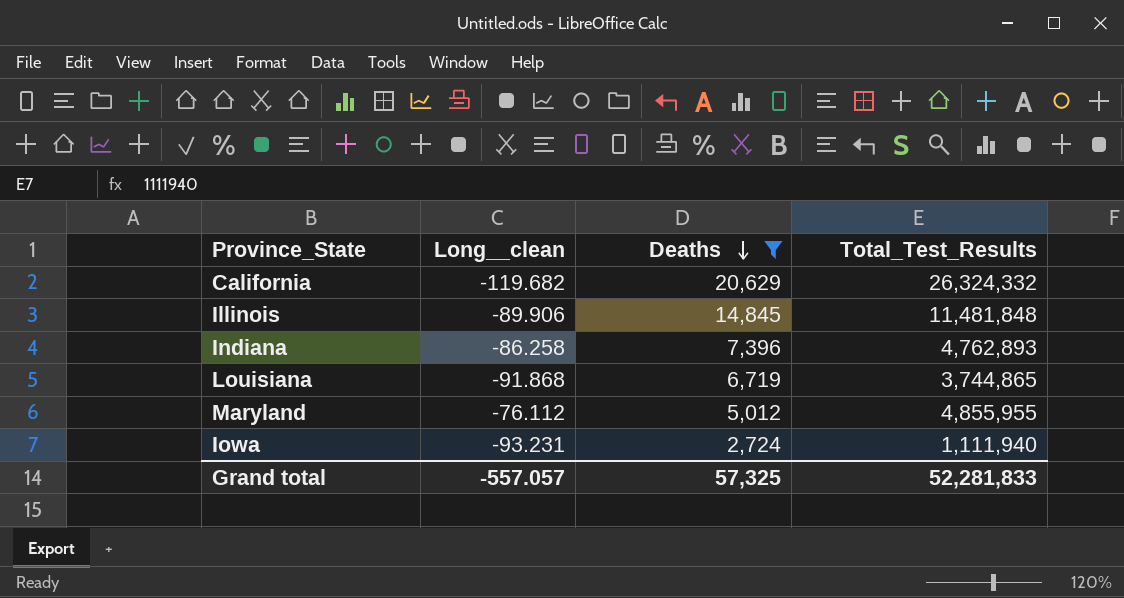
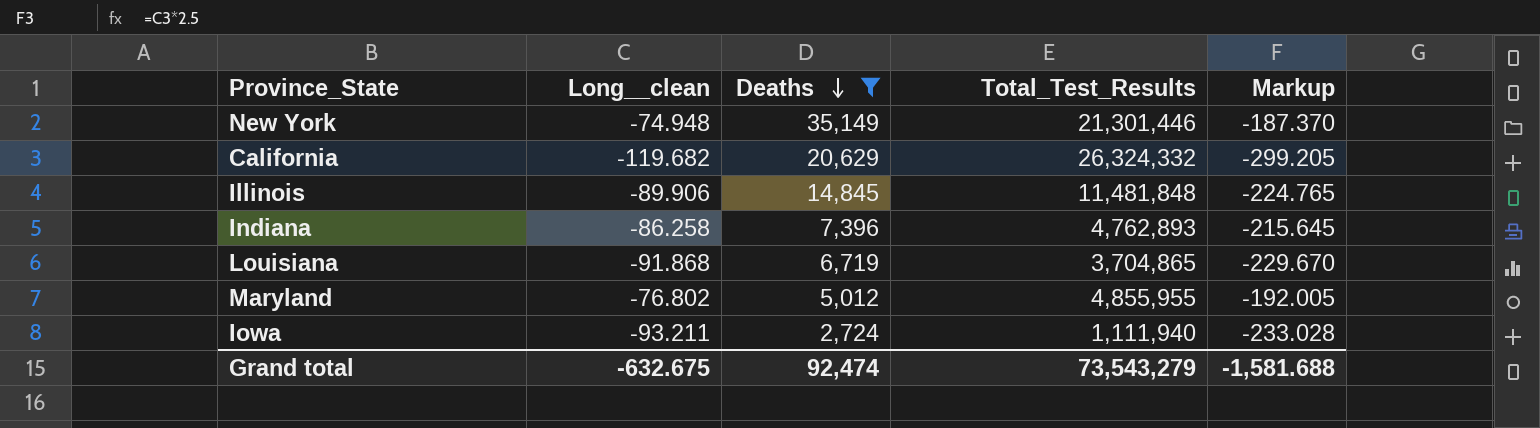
column Markup | formula: none -> [Long__clean] * 2.5
row New York: none -> -74.948 | 35,149 | 21,301,446 | -187.370
Louisiana | Total_Test_Results: 3,744,865 -> 3,704,865
Maryland | Long__clean: -76.112 -> -76.802
Iowa | Long__clean: -93.231 -> -93.211
Grand total | Long__clean: -557.057 -> -632.675
Grand total | Deaths: 57,325 -> 92,474
Grand total | Total_Test_Results: 52,281,833 -> 73,543,279

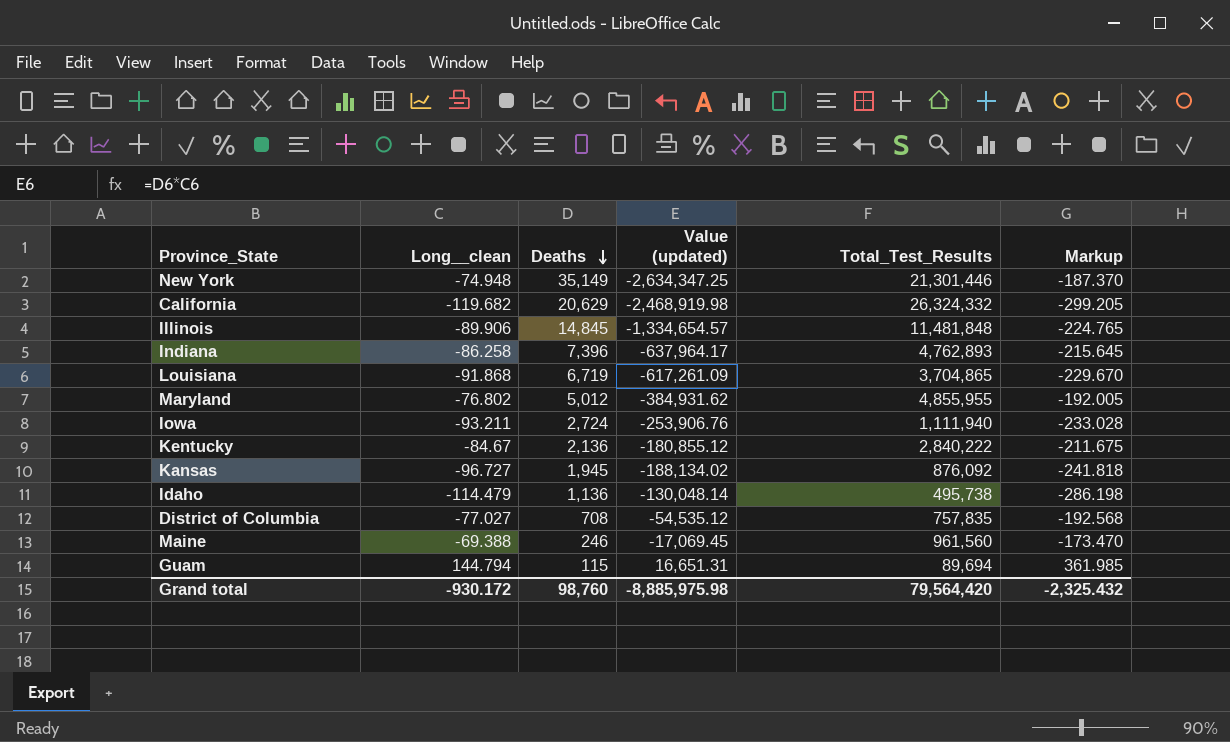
filter: Deaths >= 2,724 -> none
column Value (updated) | formula: none -> [Long__clean] * [Deaths]
Grand total | Long__clean: -632.675 -> -930.172
Grand total | Deaths: 92,474 -> 98,760
Grand total | Total_Test_Results: 73,543,279 -> 79,564,420
Grand total | Markup: -1,581.688 -> -2,325.432

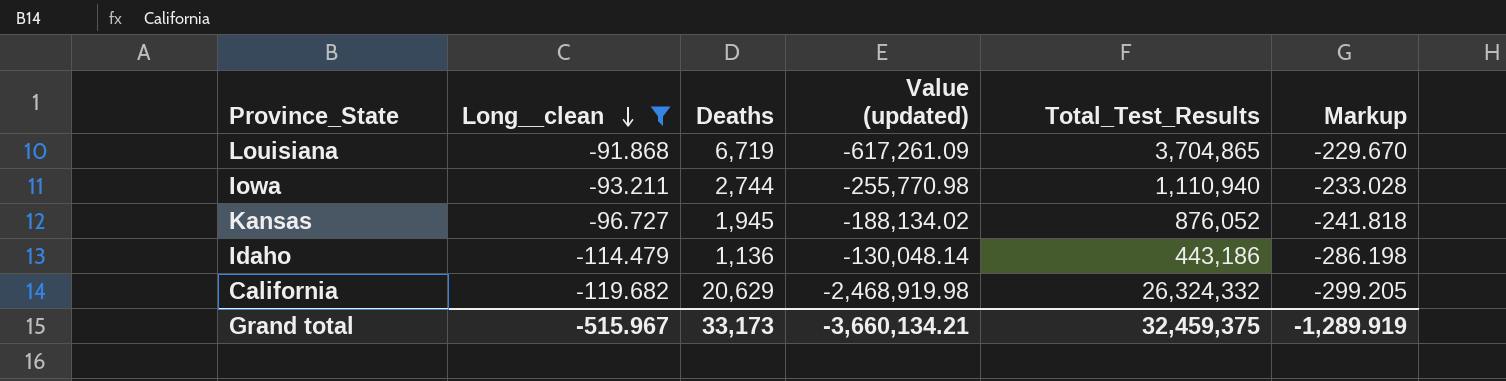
filter: none -> Long__clean <= -91.868
row order: Deaths descending -> Long__clean descending
Iowa | Deaths: 2,724 -> 2,744
Iowa | Value (updated): -253,906.76 -> -255,770.98
Iowa | Total_Test_Results: 1,111,940 -> 1,110,940
Kansas | Total_Test_Results: 876,092 -> 876,052
Idaho | Total_Test_Results: 495,738 -> 443,186
Grand total | Long__clean: -930.172 -> -515.967
Grand total | Deaths: 98,760 -> 33,173
Grand total | Value (updated): -8,885,975.98 -> -3,660,134.21
Grand total | Total_Test_Results: 79,564,420 -> 32,459,375
Grand total | Markup: -2,325.432 -> -1,289.919

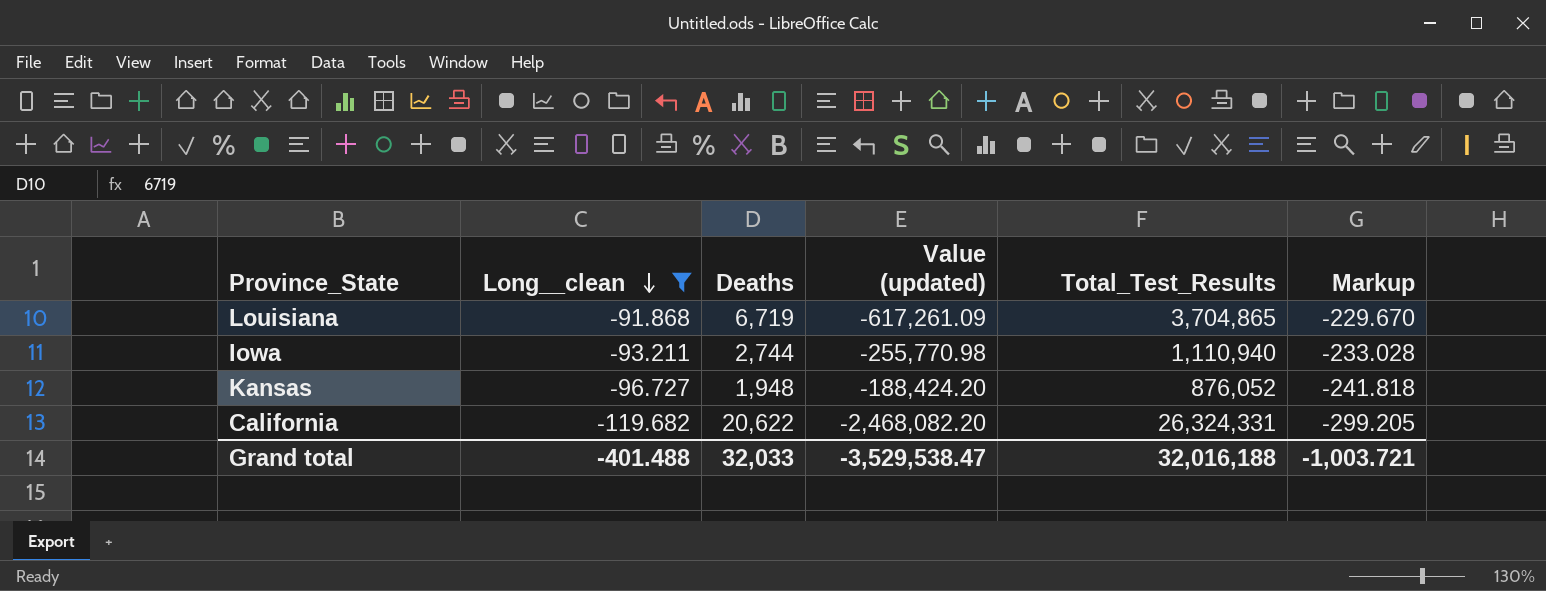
row Idaho: -114.479 | 1,136 | -130,048.14 | 443,186 | -286.198 -> none
Kansas | Deaths: 1,945 -> 1,948
Kansas | Value (updated): -188,134.02 -> -188,424.20
California | Deaths: 20,629 -> 20,622
California | Value (updated): -2,468,919.98 -> -2,468,082.20
California | Total_Test_Results: 26,324,332 -> 26,324,331
Grand total | Long__clean: -515.967 -> -401.488
Grand total | Deaths: 33,173 -> 32,033
Grand total | Value (updated): -3,660,134.21 -> -3,529,538.47
Grand total | Total_Test_Results: 32,459,375 -> 32,016,188
Grand total | Markup: -1,289.919 -> -1,003.721

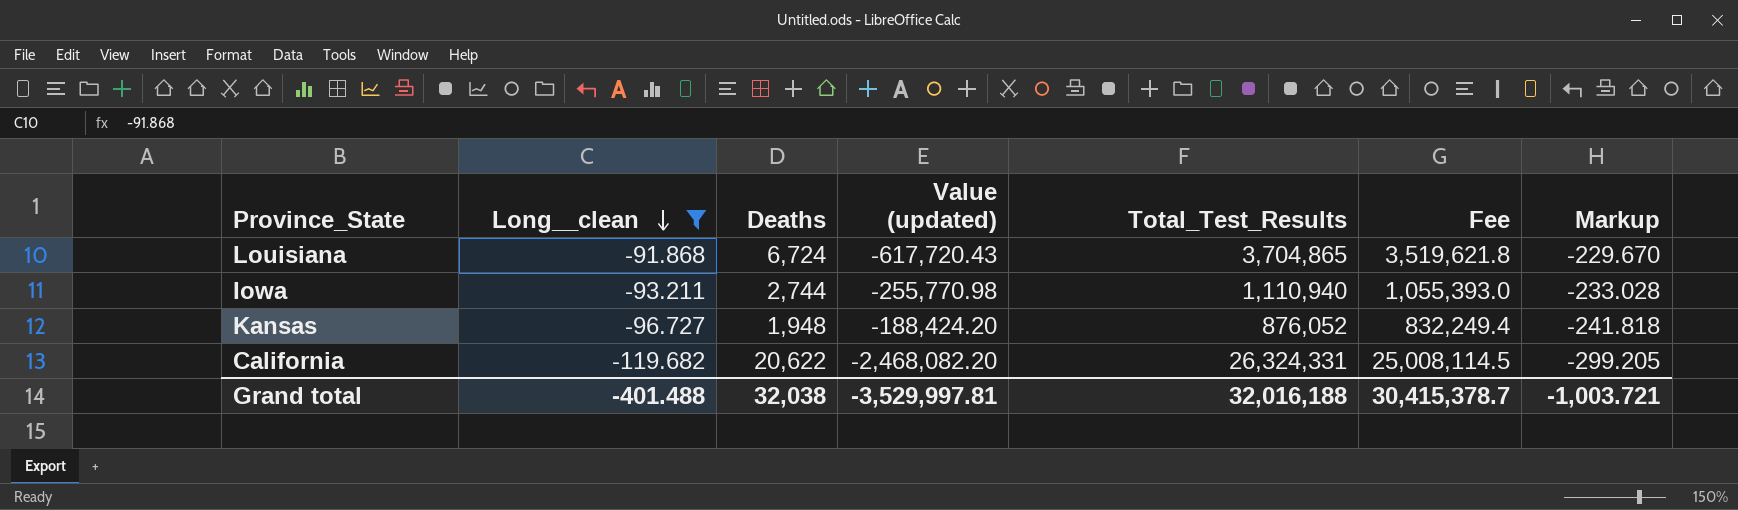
column Fee | formula: none -> [Total_Test_Results] * 0.95
Louisiana | Deaths: 6,719 -> 6,724
Louisiana | Value (updated): -617,261.09 -> -617,720.43
Grand total | Deaths: 32,033 -> 32,038
Grand total | Value (updated): -3,529,538.47 -> -3,529,997.81

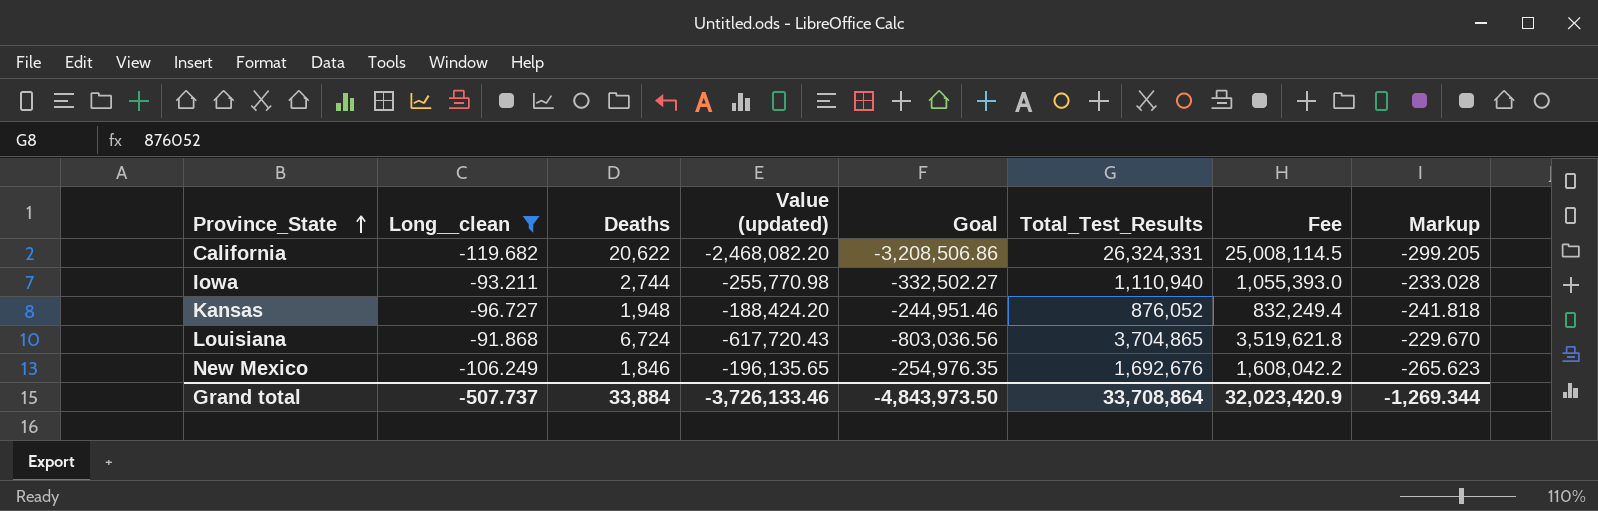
row order: Long__clean descending -> Province_State ascending
column Goal | formula: none -> [Value (updated)] * 1.3
row New Mexico: none -> -106.249 | 1,846 | -196,135.65 | -254,976.35 | 1,692,676 | 1,608,042.2 | -265.623
Grand total | Long__clean: -401.488 -> -507.737
Grand total | Deaths: 32,038 -> 33,884
Grand total | Value (updated): -3,529,997.81 -> -3,726,133.46
Grand total | Total_Test_Results: 32,016,188 -> 33,708,864
Grand total | Fee: 30,415,378.7 -> 32,023,420.9
Grand total | Markup: -1,003.721 -> -1,269.344

